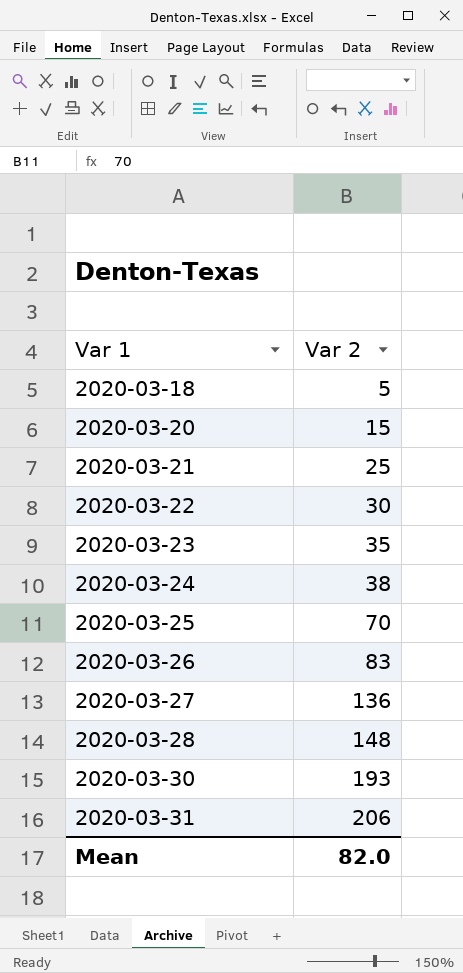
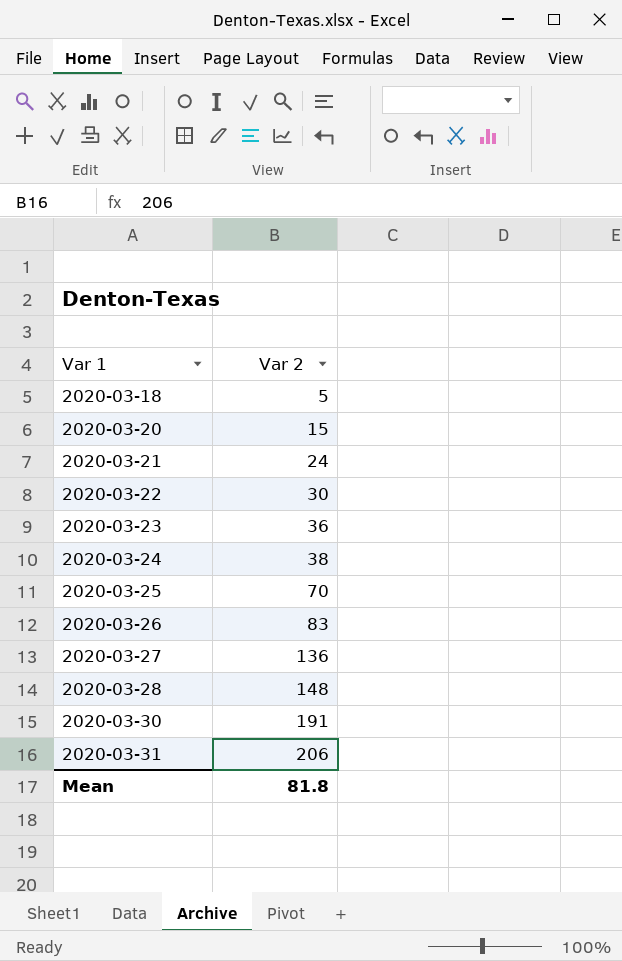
2020-03-21 | Var 2: 25 -> 24
2020-03-23 | Var 2: 35 -> 36
2020-03-30 | Var 2: 193 -> 191
Mean | Var 2: 82.0 -> 81.8

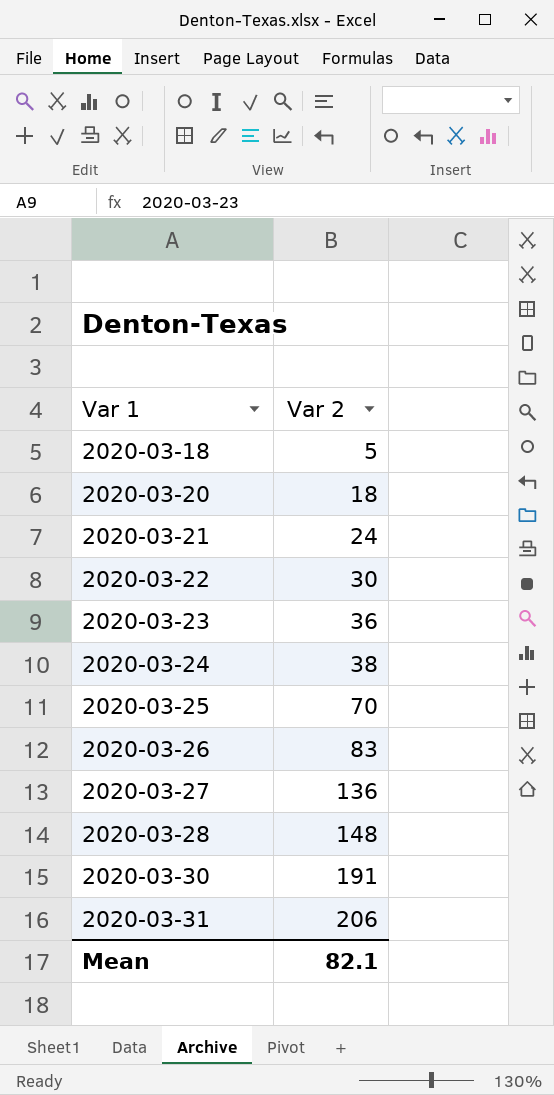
2020-03-20 | Var 2: 15 -> 18
Mean | Var 2: 81.8 -> 82.1

